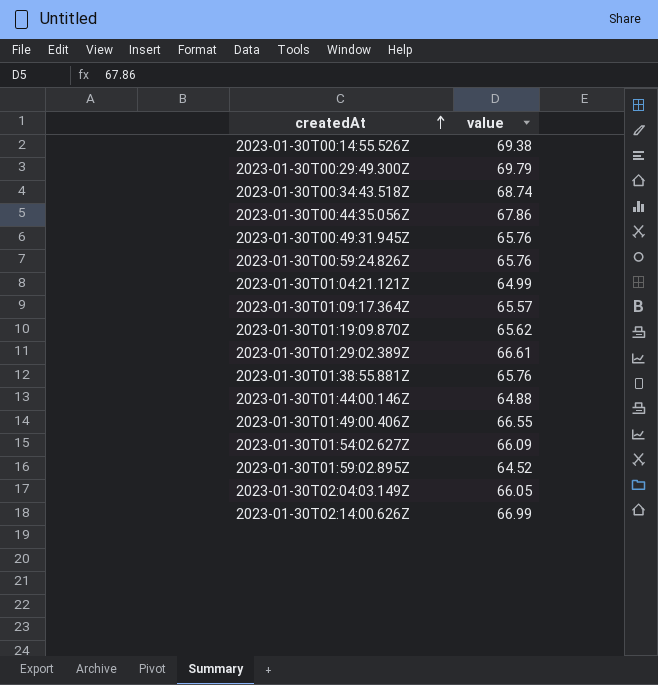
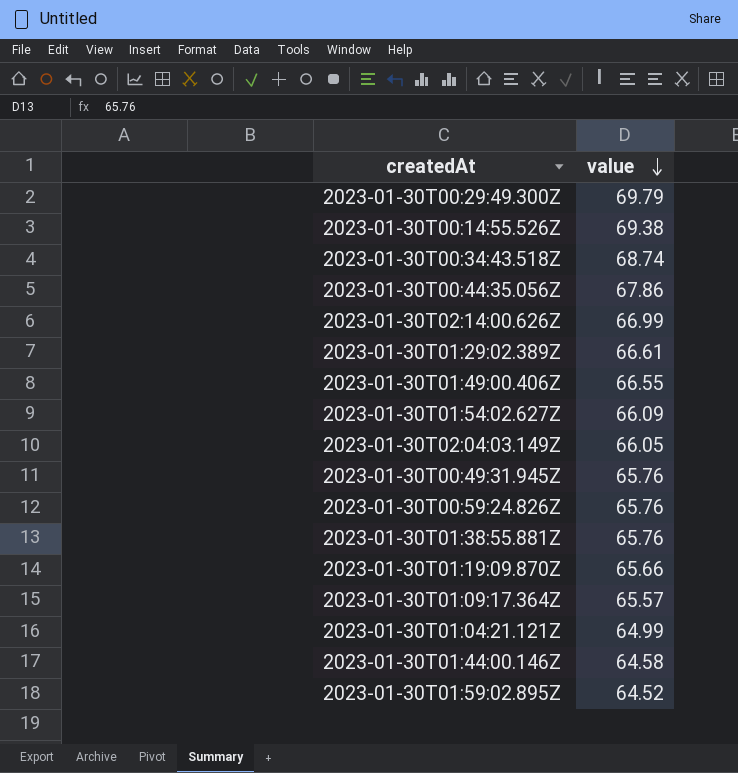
row order: createdAt ascending -> value descending
2023-01-30T01:19:09.870Z | value: 65.62 -> 65.66
2023-01-30T01:44:00.146Z | value: 64.88 -> 64.58

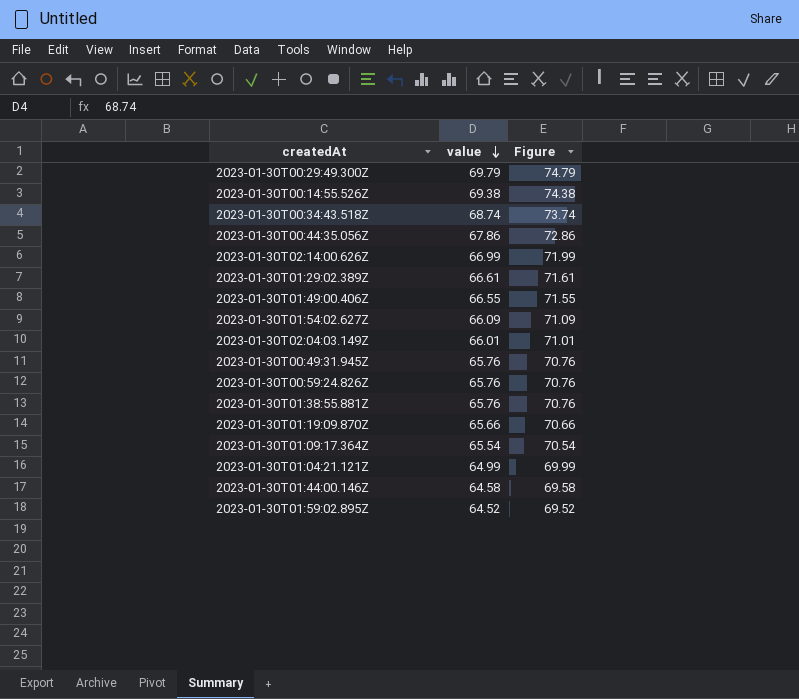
column Figure | formula: none -> [value] + 5
2023-01-30T02:04:03.149Z | value: 66.05 -> 66.01
2023-01-30T01:09:17.364Z | value: 65.57 -> 65.54

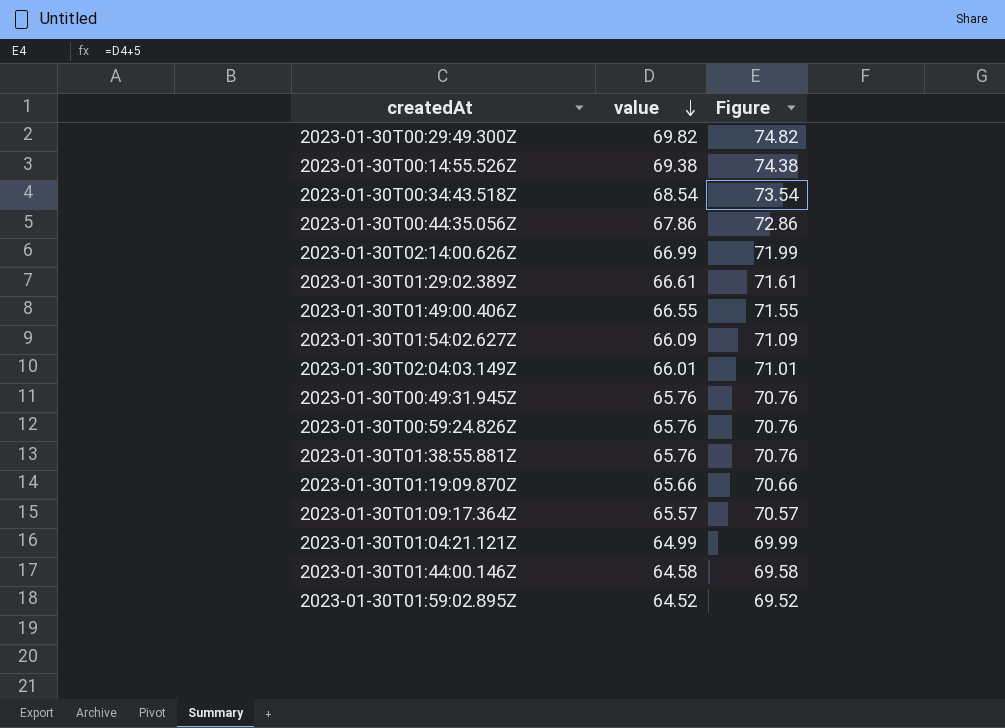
2023-01-30T00:29:49.300Z | value: 69.79 -> 69.82
2023-01-30T00:29:49.300Z | Figure: 74.79 -> 74.82
2023-01-30T00:34:43.518Z | value: 68.74 -> 68.54
2023-01-30T00:34:43.518Z | Figure: 73.74 -> 73.54
2023-01-30T01:09:17.364Z | value: 65.54 -> 65.57
2023-01-30T01:09:17.364Z | Figure: 70.54 -> 70.57

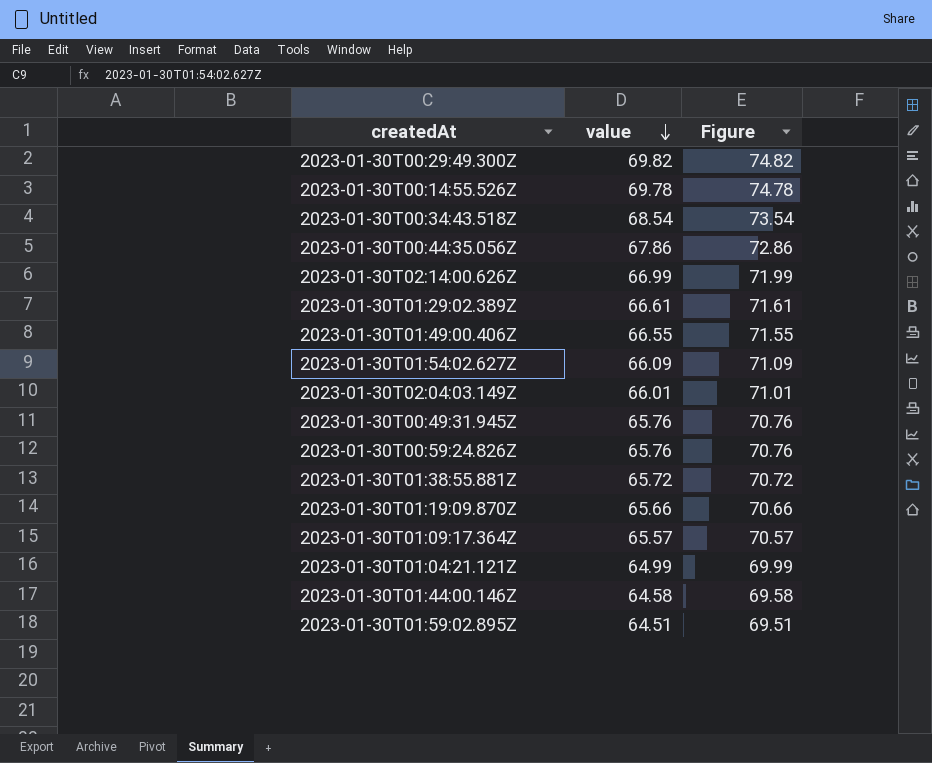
2023-01-30T00:14:55.526Z | value: 69.38 -> 69.78
2023-01-30T00:14:55.526Z | Figure: 74.38 -> 74.78
2023-01-30T01:38:55.881Z | value: 65.76 -> 65.72
2023-01-30T01:38:55.881Z | Figure: 70.76 -> 70.72
2023-01-30T01:59:02.895Z | value: 64.52 -> 64.51
2023-01-30T01:59:02.895Z | Figure: 69.52 -> 69.51

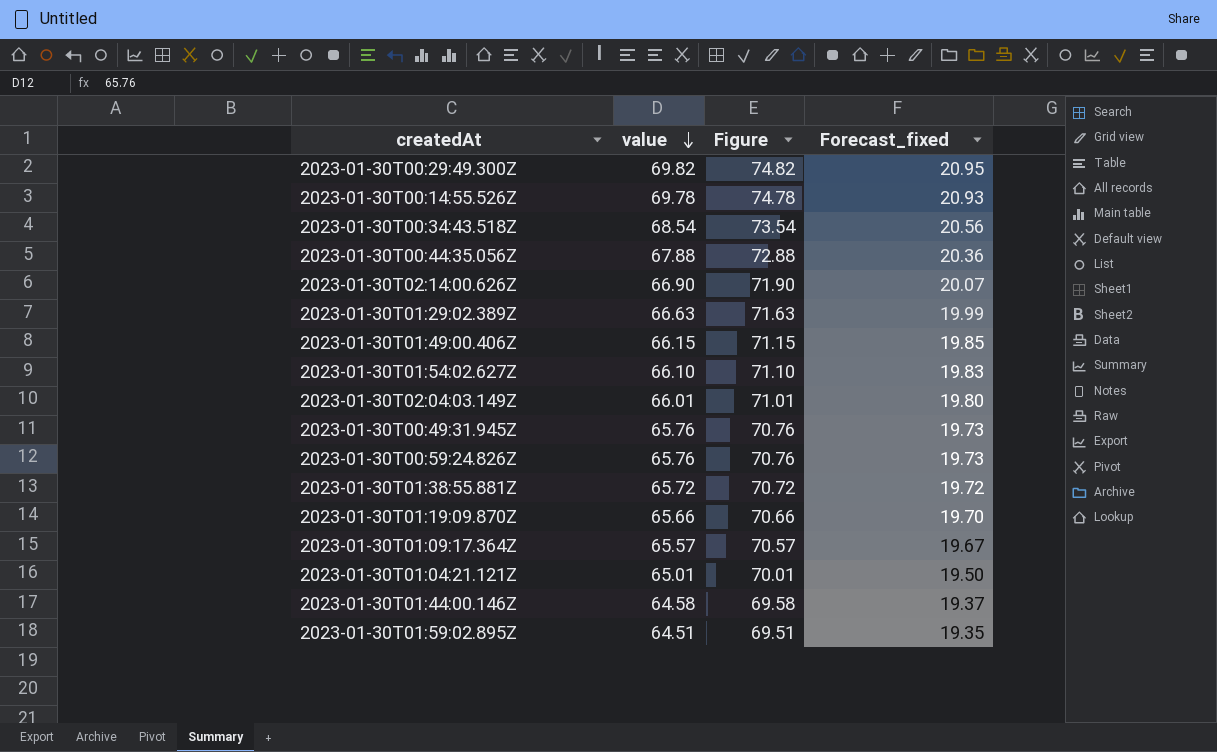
column Forecast_fixed | formula: none -> [value] * 0.3
2023-01-30T00:44:35.056Z | value: 67.86 -> 67.88
2023-01-30T00:44:35.056Z | Figure: 72.86 -> 72.88
2023-01-30T02:14:00.626Z | value: 66.99 -> 66.90
2023-01-30T02:14:00.626Z | Figure: 71.99 -> 71.90
2023-01-30T01:29:02.389Z | value: 66.61 -> 66.63
2023-01-30T01:29:02.389Z | Figure: 71.61 -> 71.63
2023-01-30T01:49:00.406Z | value: 66.55 -> 66.15
2023-01-30T01:49:00.406Z | Figure: 71.55 -> 71.15
2023-01-30T01:54:02.627Z | value: 66.09 -> 66.10
2023-01-30T01:54:02.627Z | Figure: 71.09 -> 71.10
2023-01-30T01:04:21.121Z | value: 64.99 -> 65.01
2023-01-30T01:04:21.121Z | Figure: 69.99 -> 70.01

